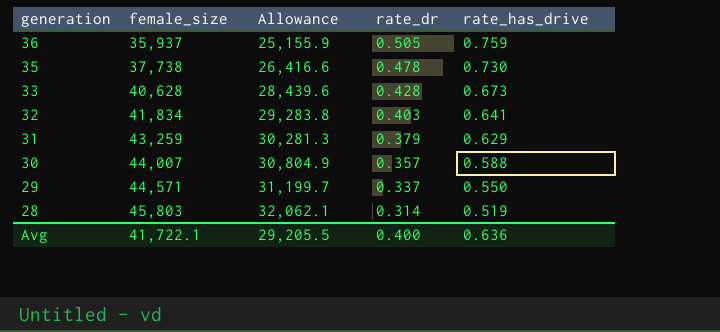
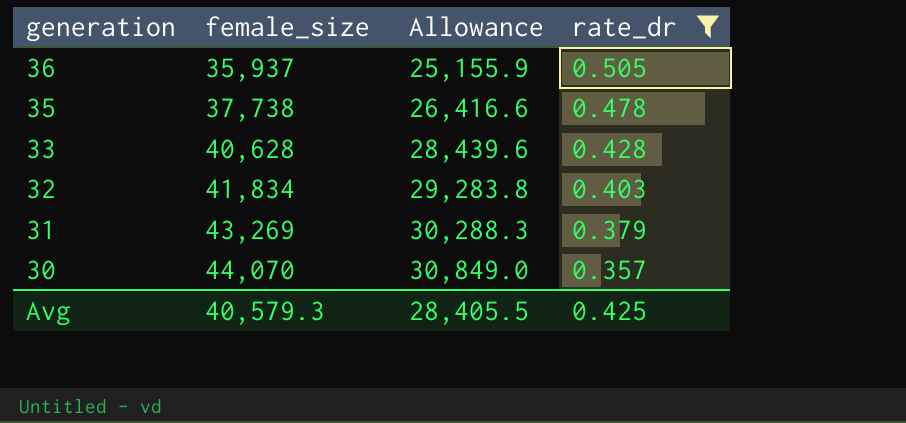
filter: none -> rate_dr >= 0.357
column rate_has_drive | position: 5 -> none
31 | female_size: 43,259 -> 43,269
31 | Allowance: 30,281.3 -> 30,288.3
30 | female_size: 44,007 -> 44,070
30 | Allowance: 30,804.9 -> 30,849.0
Avg | female_size: 41,722.1 -> 40,579.3
Avg | Allowance: 29,205.5 -> 28,405.5
Avg | rate_dr: 0.400 -> 0.425

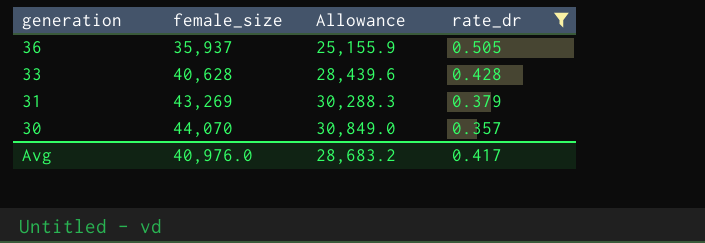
row 35: 37,738 | 26,416.6 | 0.478 -> none
row 32: 41,834 | 29,283.8 | 0.403 -> none
Avg | female_size: 40,579.3 -> 40,976.0
Avg | Allowance: 28,405.5 -> 28,683.2
Avg | rate_dr: 0.425 -> 0.417

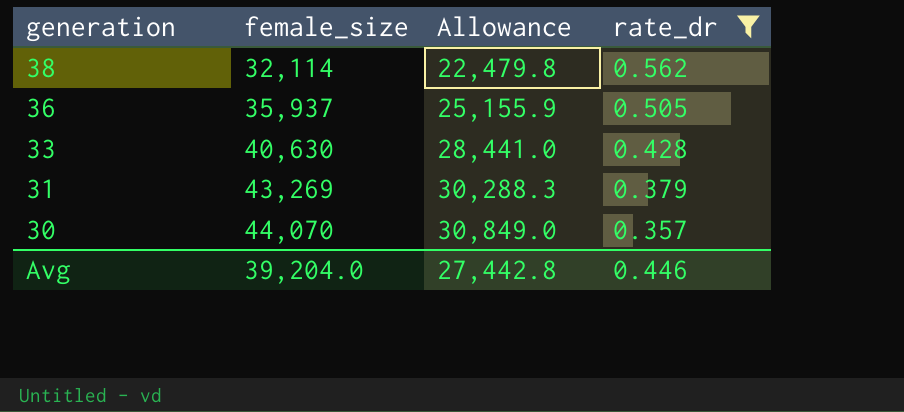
row 38: none -> 32,114 | 22,479.8 | 0.562
33 | female_size: 40,628 -> 40,630
33 | Allowance: 28,439.6 -> 28,441.0
Avg | female_size: 40,976.0 -> 39,204.0
Avg | Allowance: 28,683.2 -> 27,442.8
Avg | rate_dr: 0.417 -> 0.446

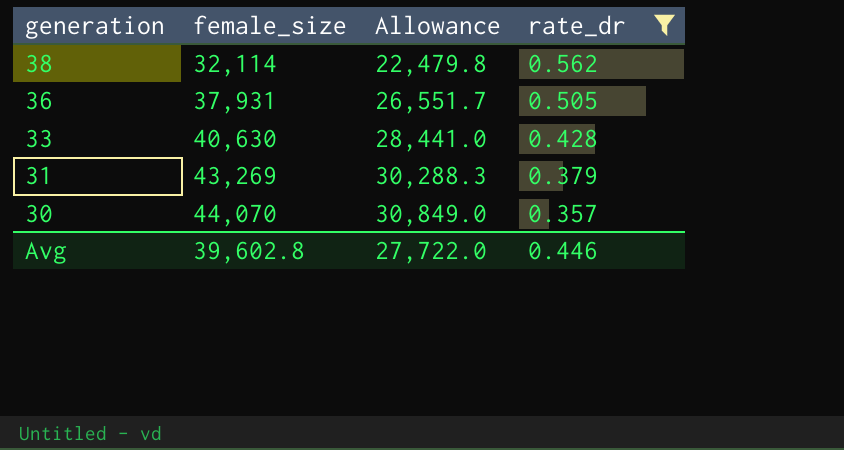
36 | female_size: 35,937 -> 37,931
36 | Allowance: 25,155.9 -> 26,551.7
Avg | female_size: 39,204.0 -> 39,602.8
Avg | Allowance: 27,442.8 -> 27,722.0

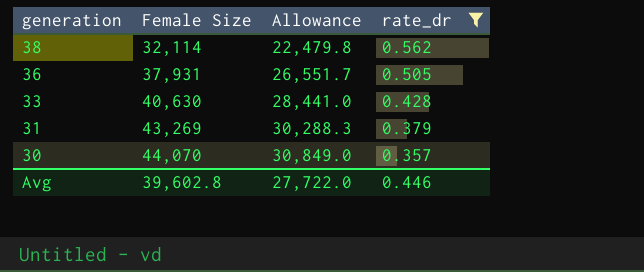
column name: female_size -> Female Size

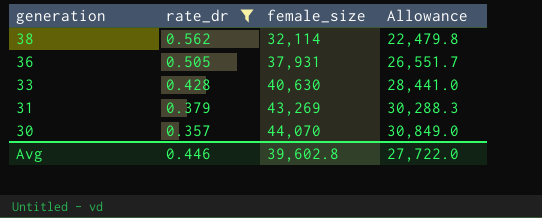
column rate_dr | position: 4 -> 2
column name: Female Size -> female_size

